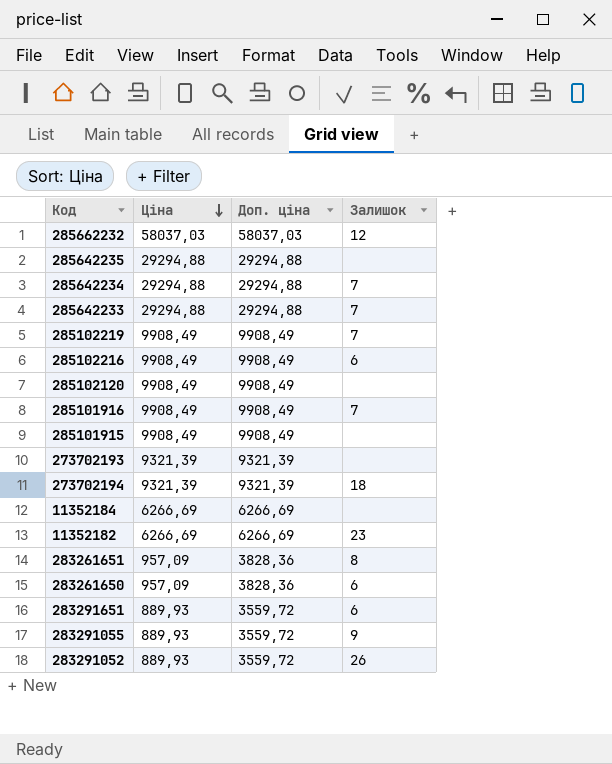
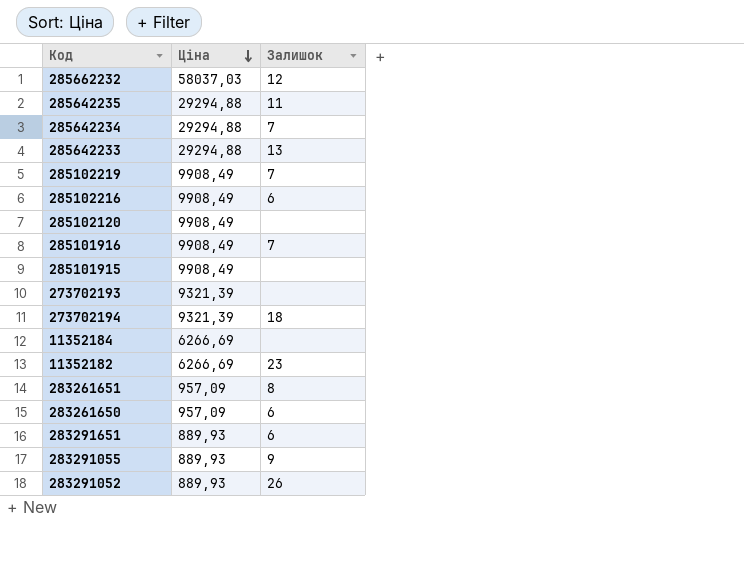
column Доп. ціна | position: 3 -> none
285642235 | Залишок: none -> 11
285642233 | Залишок: 7 -> 13

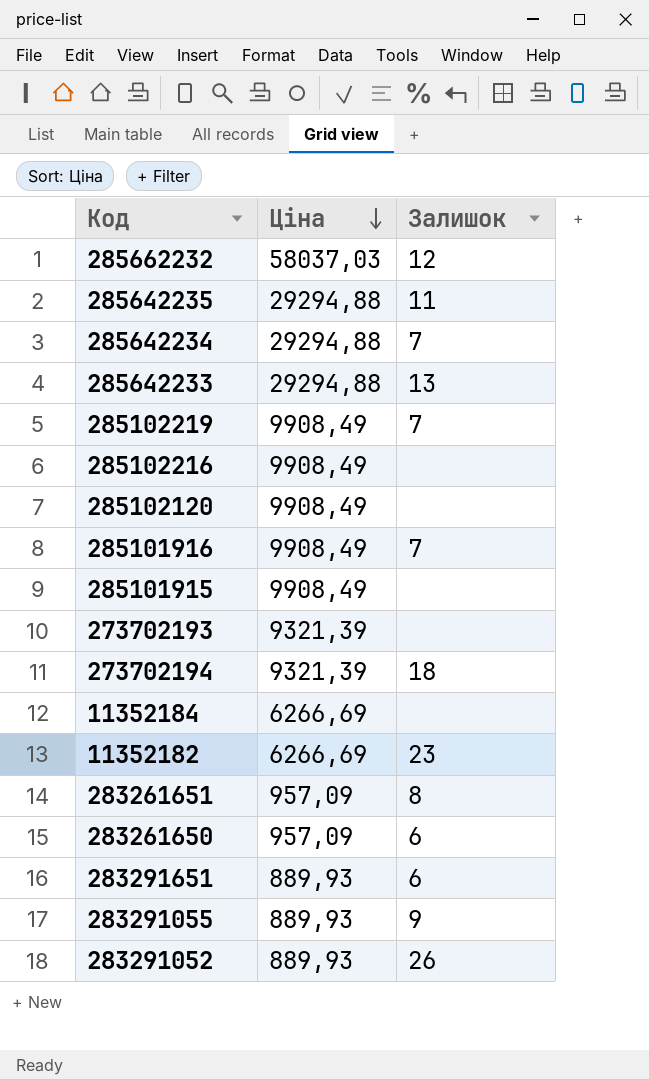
285102216 | Залишок: 6 -> none

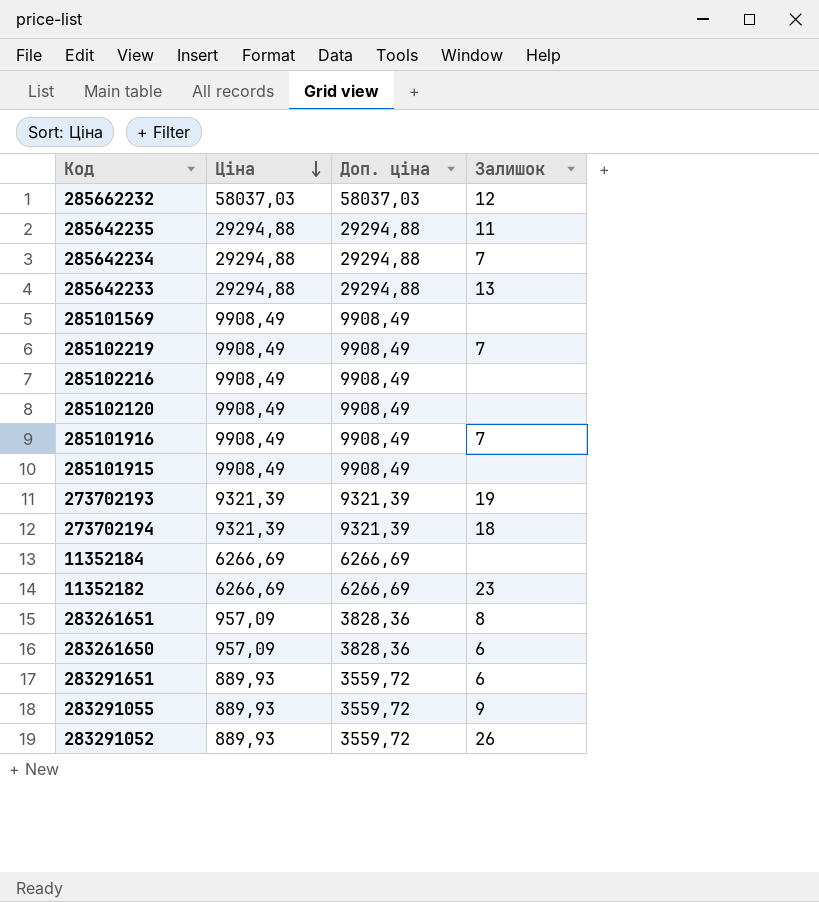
column Доп. ціна | position: none -> 3
row 285101569: none -> 9908,49 | 9908,49 | none
273702193 | Залишок: none -> 19

